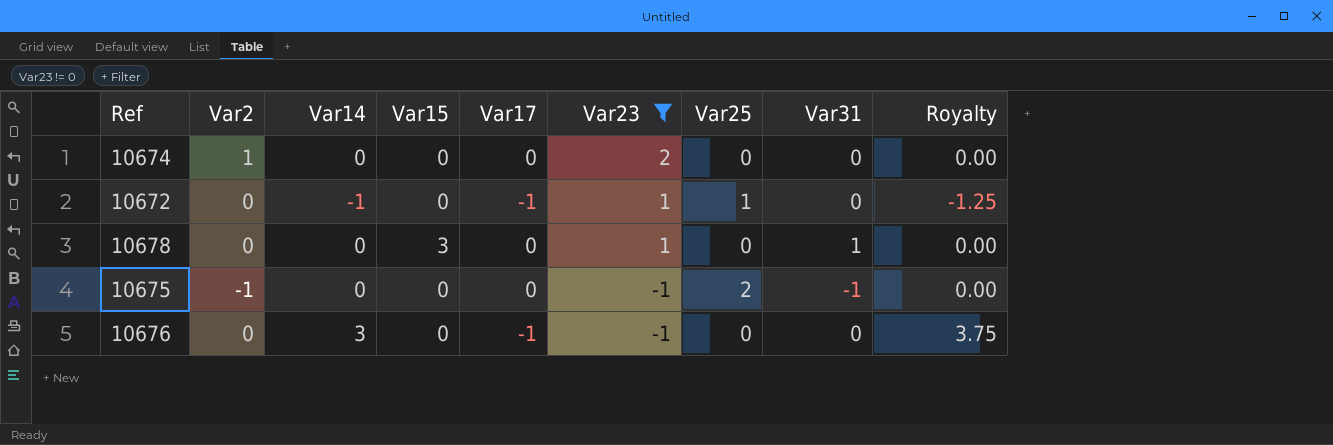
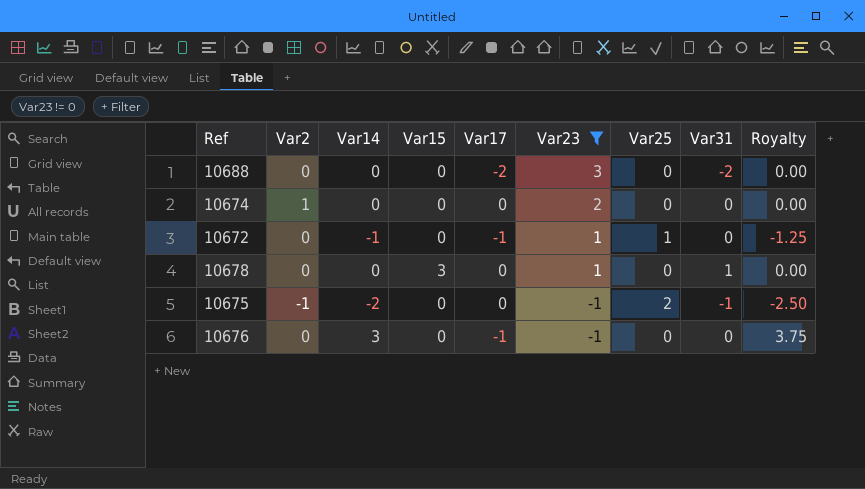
row 10688: none -> 0 | 0 | 0 | -2 | 3 | 0 | -2 | 0.00
10675 | Var14: 0 -> -2
10675 | Royalty: 0.00 -> -2.50

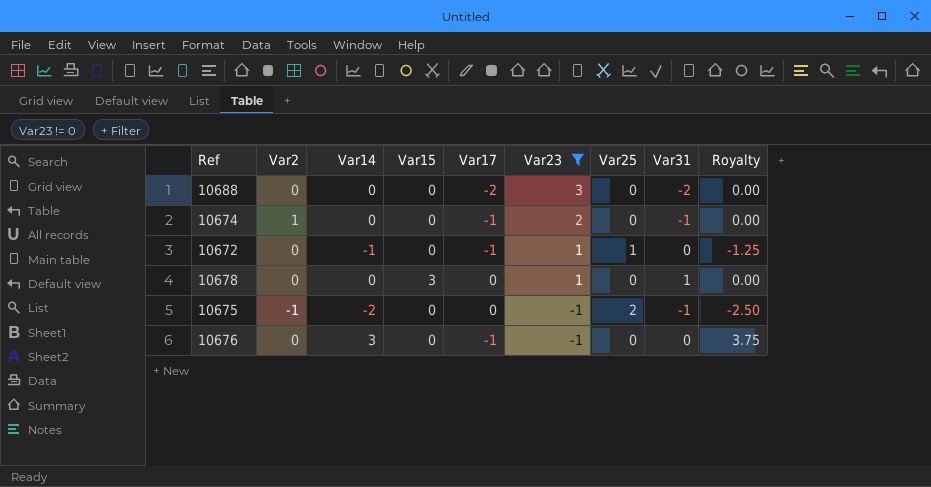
10674 | Var17: 0 -> -1
10674 | Var31: 0 -> -1

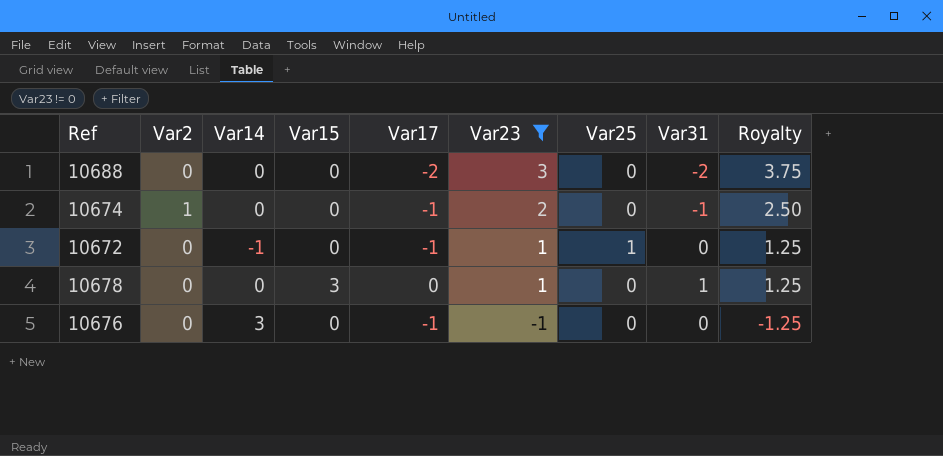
column Royalty | formula: [Var14] * 1.25 -> [Var23] * 1.25
row 10675: -1 | -2 | 0 | 0 | -1 | 2 | -1 | -2.50 -> none

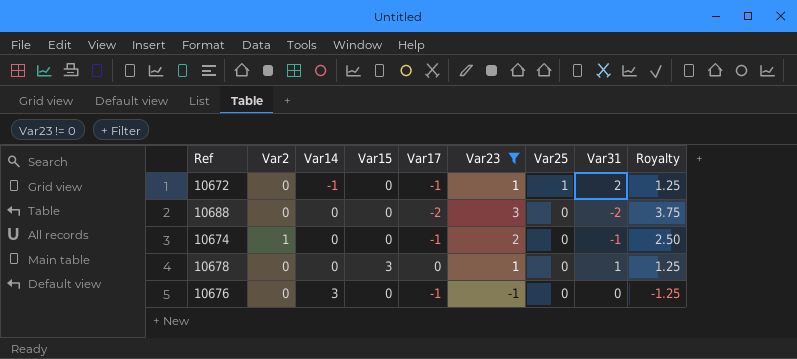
row order: Var23 descending -> Var14 ascending
10672 | Var31: 0 -> 2

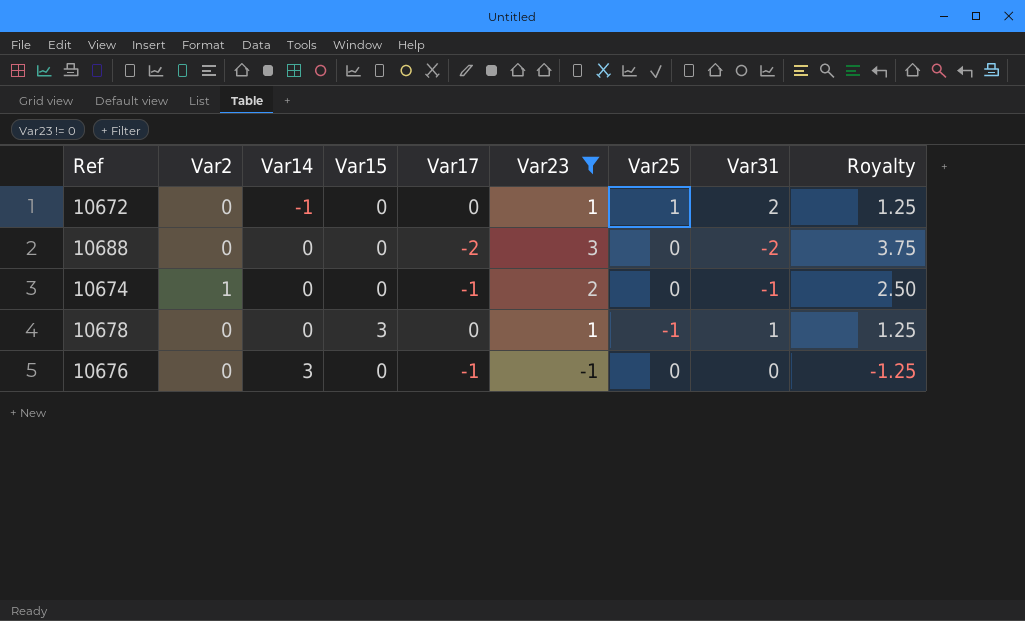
10672 | Var17: -1 -> 0
10678 | Var25: 0 -> -1

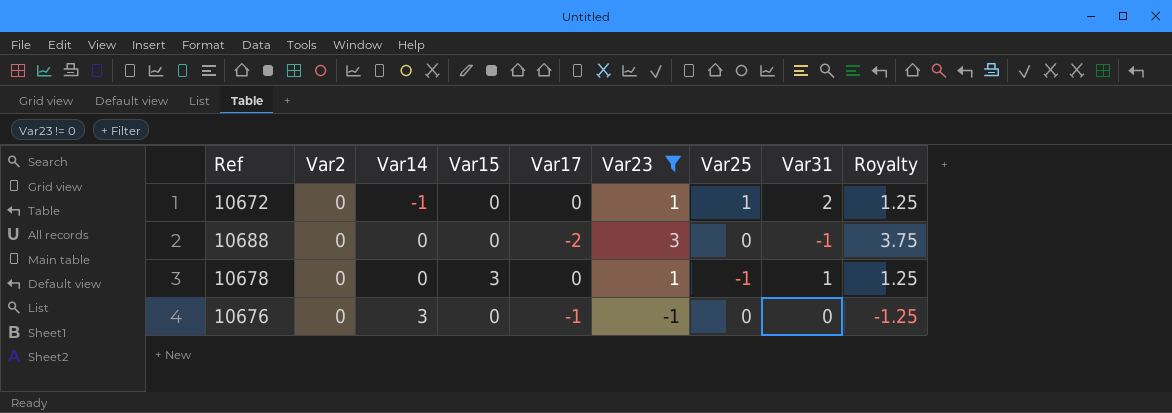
row 10674: 1 | 0 | 0 | -1 | 2 | 0 | -1 | 2.50 -> none
10688 | Var31: -2 -> -1

